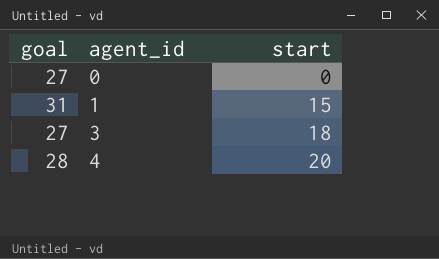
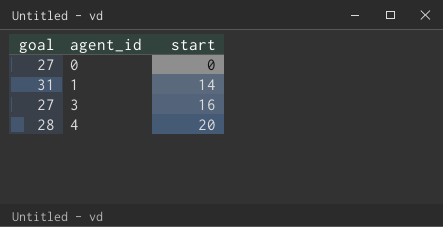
1 | start: 15 -> 14
3 | start: 18 -> 16

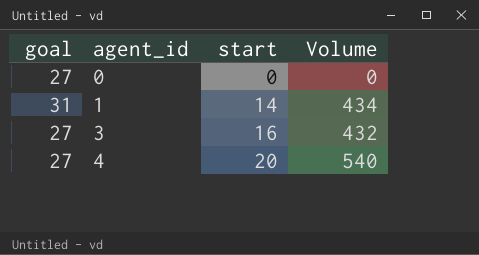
column Volume | formula: none -> [goal] * [start]
4 | goal: 28 -> 27

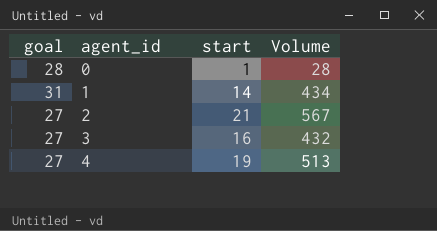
0 | goal: 27 -> 28
0 | start: 0 -> 1
0 | Volume: 0 -> 28
row 2: none -> 27 | 21 | 567
4 | start: 20 -> 19
4 | Volume: 540 -> 513

